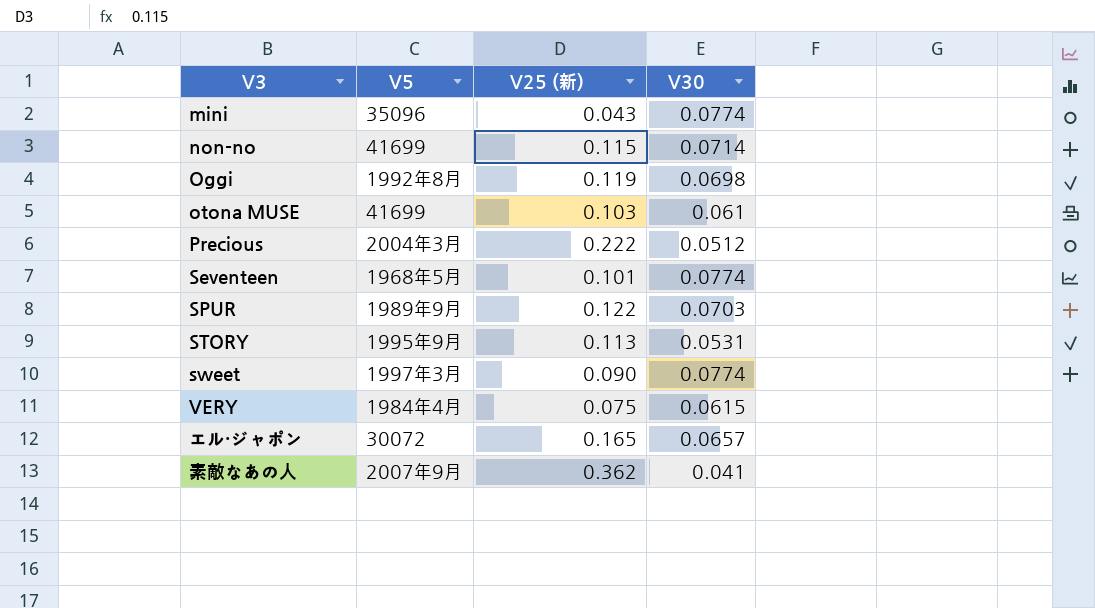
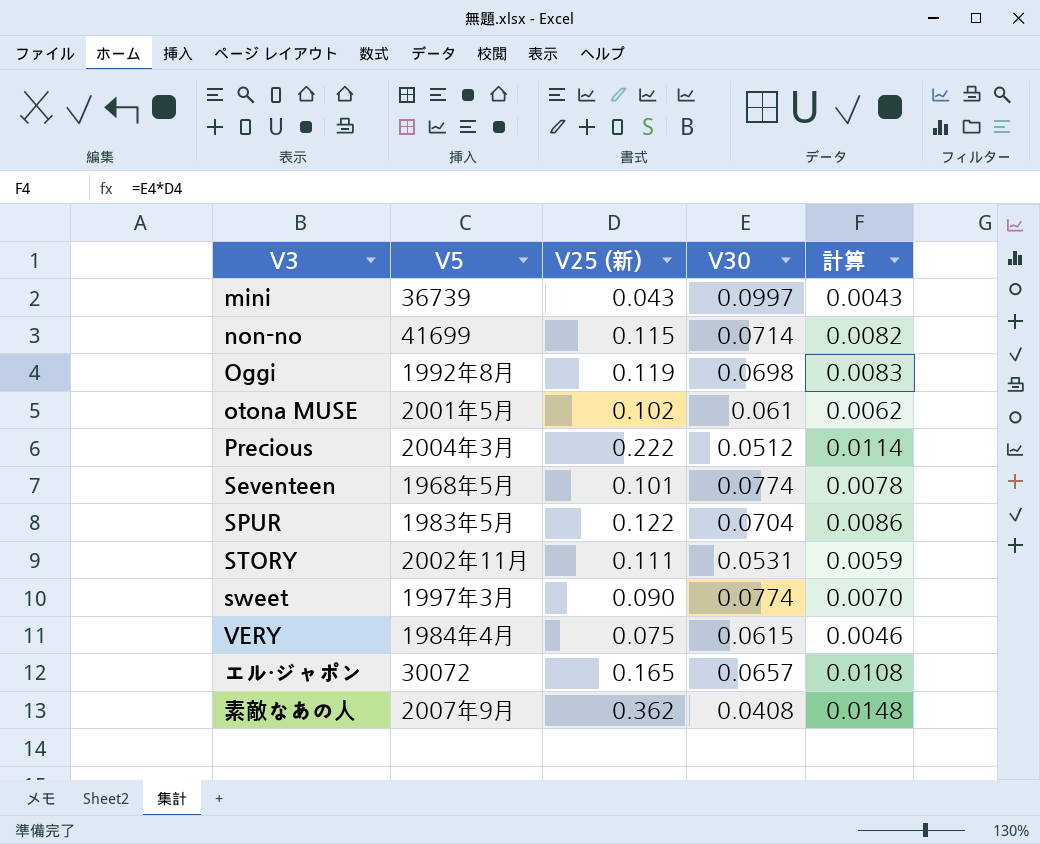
column 計算 | formula: none -> [V25 (新)] * [V30]
mini | V5: 35096 -> 36739
mini | V30: 0.0774 -> 0.0997
otona MUSE | V5: 41699 -> 2001年5月
otona MUSE | V25 (新): 0.103 -> 0.102
SPUR | V5: 1989年9月 -> 1983年5月
SPUR | V30: 0.0703 -> 0.0704
STORY | V5: 1995年9月 -> 2002年11月
STORY | V25 (新): 0.113 -> 0.111
素敵なあの人 | V30: 0.041 -> 0.0408

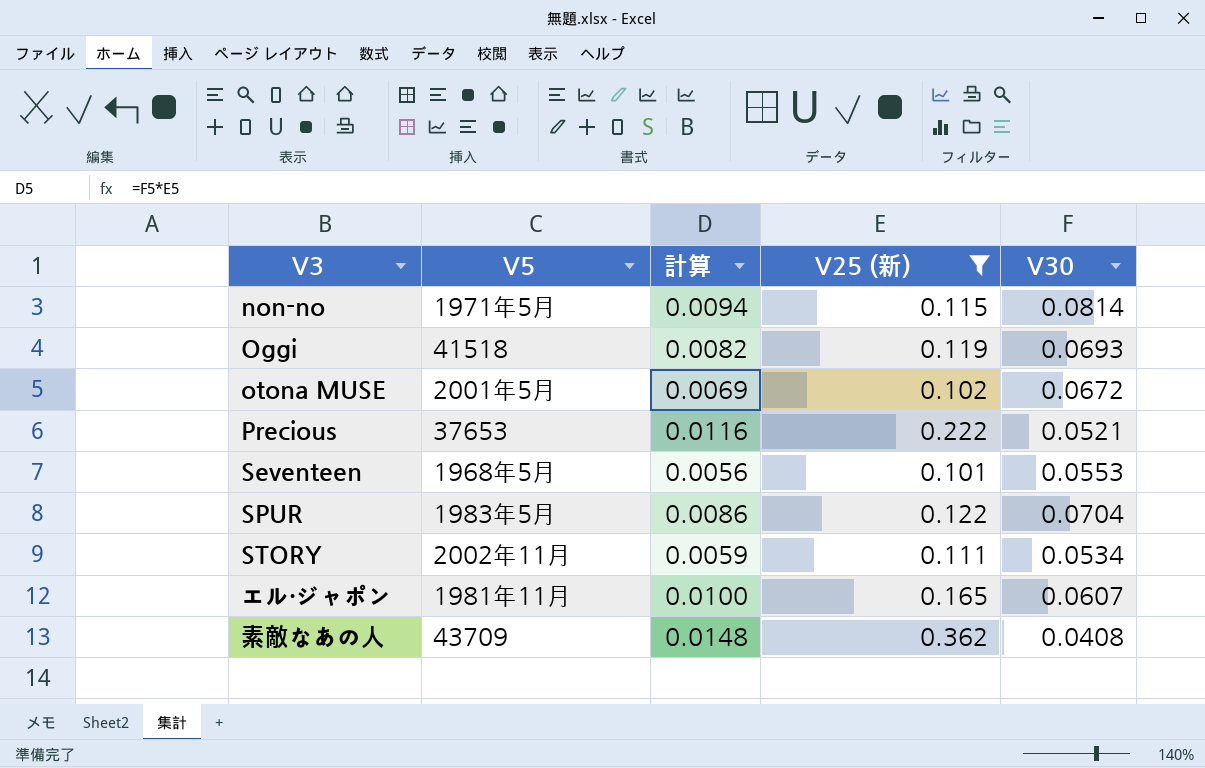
filter: none -> V25 (新) >= 0.101
column 計算 | position: 5 -> 3
non-no | V5: 41699 -> 1971年5月
non-no | 計算: 0.0082 -> 0.0094
non-no | V30: 0.0714 -> 0.0814
Oggi | V5: 1992年8月 -> 41518
Oggi | 計算: 0.0083 -> 0.0082
Oggi | V30: 0.0698 -> 0.0693
otona MUSE | 計算: 0.0062 -> 0.0069
otona MUSE | V30: 0.061 -> 0.0672
Precious | V5: 2004年3月 -> 37653
Precious | 計算: 0.0114 -> 0.0116
Precious | V30: 0.0512 -> 0.0521
Seventeen | 計算: 0.0078 -> 0.0056
Seventeen | V30: 0.0774 -> 0.0553
STORY | V30: 0.0531 -> 0.0534
エル・ジャポン | V5: 30072 -> 1981年11月
エル・ジャポン | 計算: 0.0108 -> 0.0100
エル・ジャポン | V30: 0.0657 -> 0.0607
素敵なあの人 | V5: 2007年9月 -> 43709

